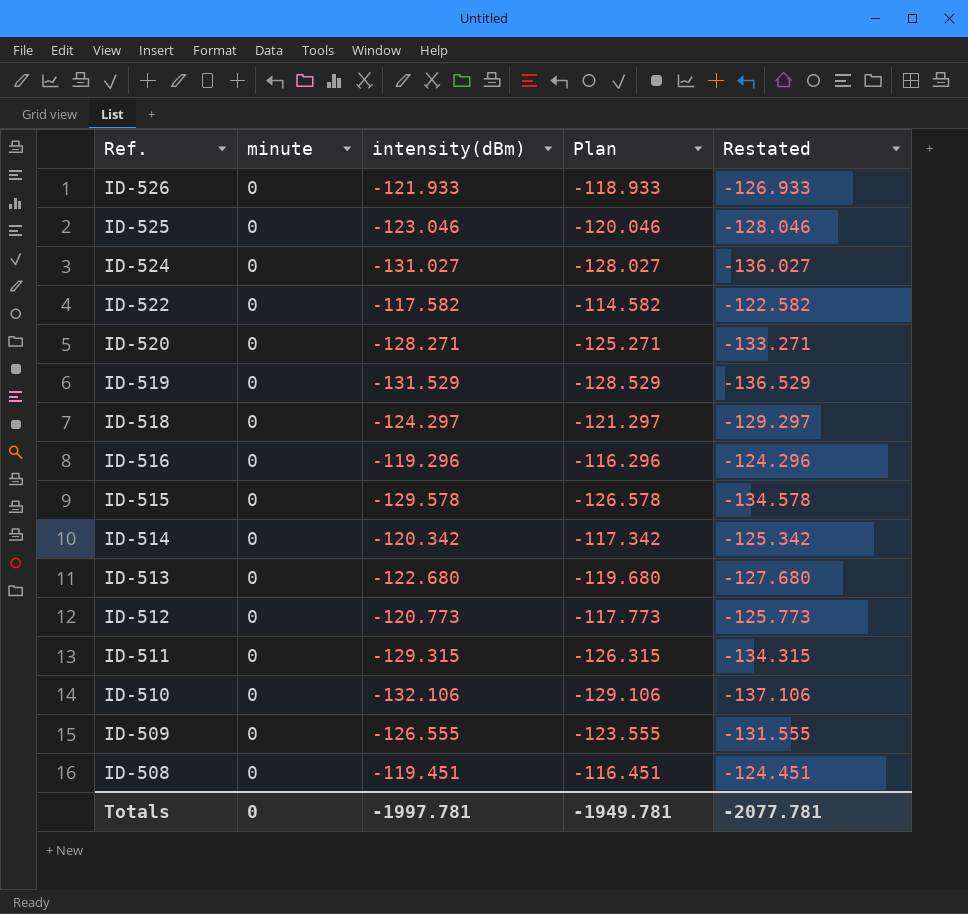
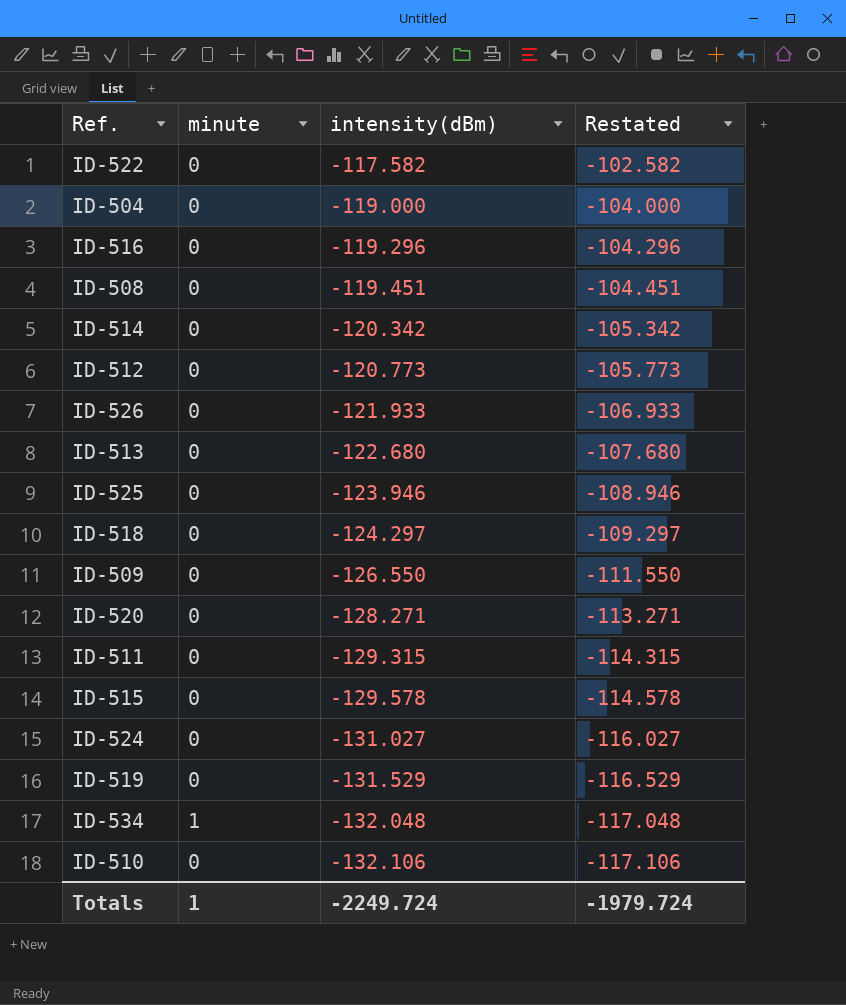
row order: Ref. descending -> intensity(dBm) descending
column Plan | formula: [intensity(dBm)] + 3 -> none
column Restated | formula: [intensity(dBm)] - 5 -> [intensity(dBm)] + 15
row ID-504: none -> 0 | -119.000 | -104.000
ID-525 | intensity(dBm): -123.046 -> -123.946
ID-509 | intensity(dBm): -126.555 -> -126.550
row ID-534: none -> 1 | -132.048 | -117.048
Totals | minute: 0 -> 1
Totals | intensity(dBm): -1997.781 -> -2249.724
Totals | Restated: -2077.781 -> -1979.724

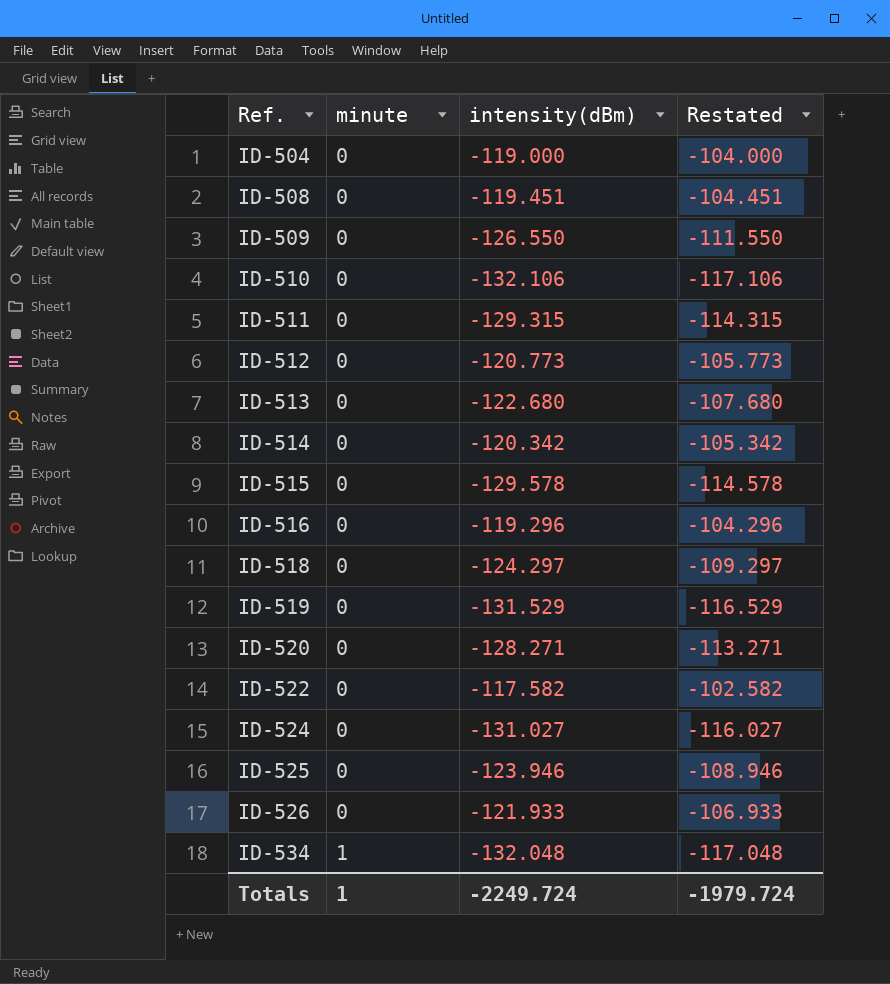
row order: intensity(dBm) descending -> Ref. ascending

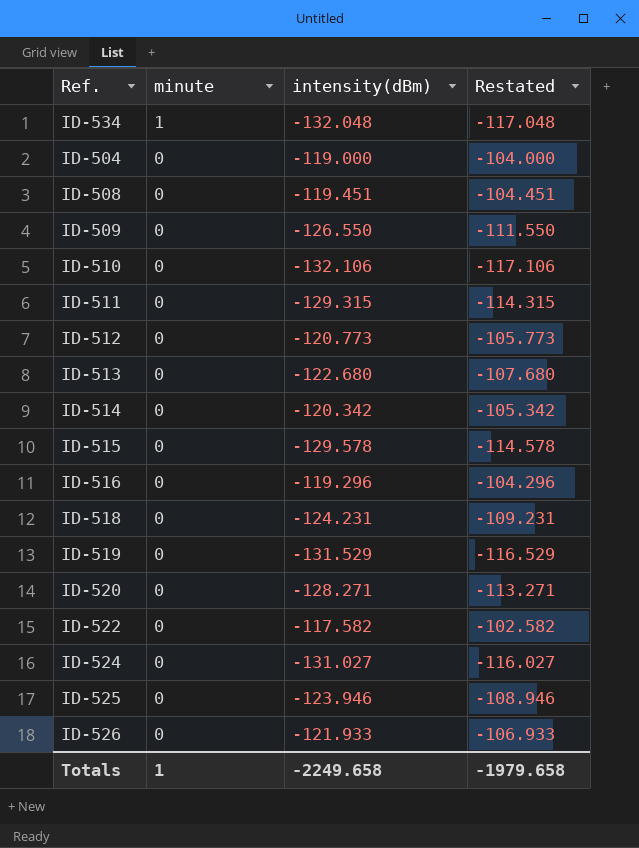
row order: Ref. ascending -> minute descending
ID-518 | intensity(dBm): -124.297 -> -124.231
ID-518 | Restated: -109.297 -> -109.231
Totals | intensity(dBm): -2249.724 -> -2249.658
Totals | Restated: -1979.724 -> -1979.658

